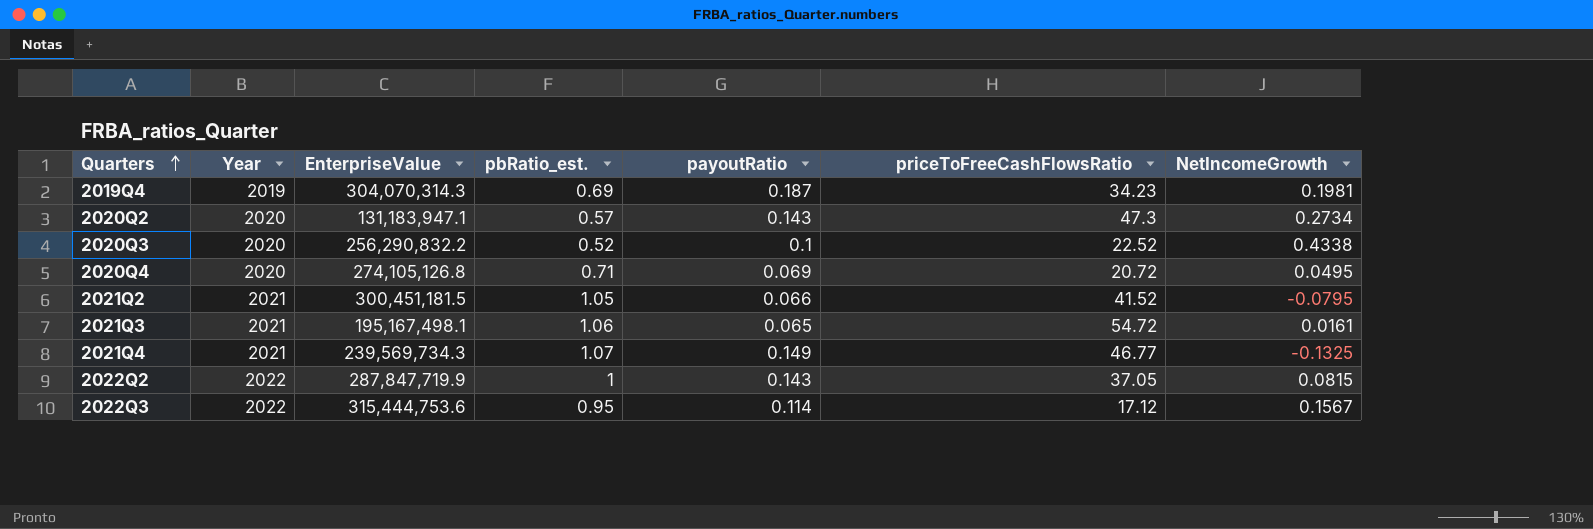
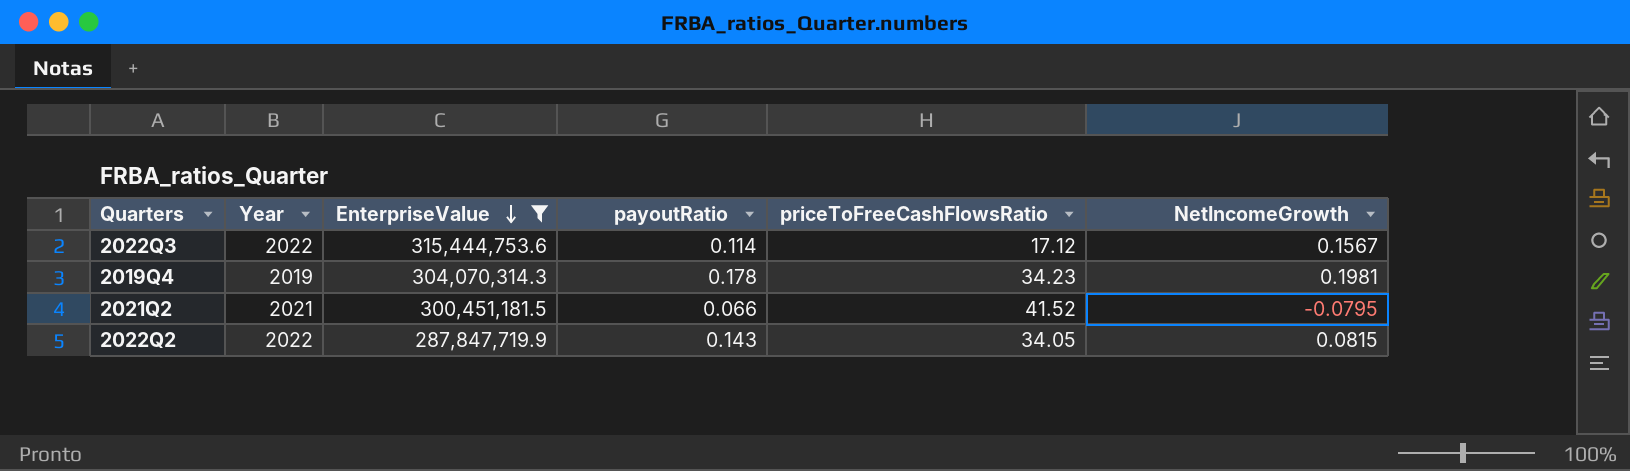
filter: none -> EnterpriseValue >= 287,847,719.9
row order: Quarters ascending -> EnterpriseValue descending
column pbRatio_est. | position: 4 -> none
2019Q4 | payoutRatio: 0.187 -> 0.178
2022Q2 | priceToFreeCashFlowsRatio: 37.05 -> 34.05

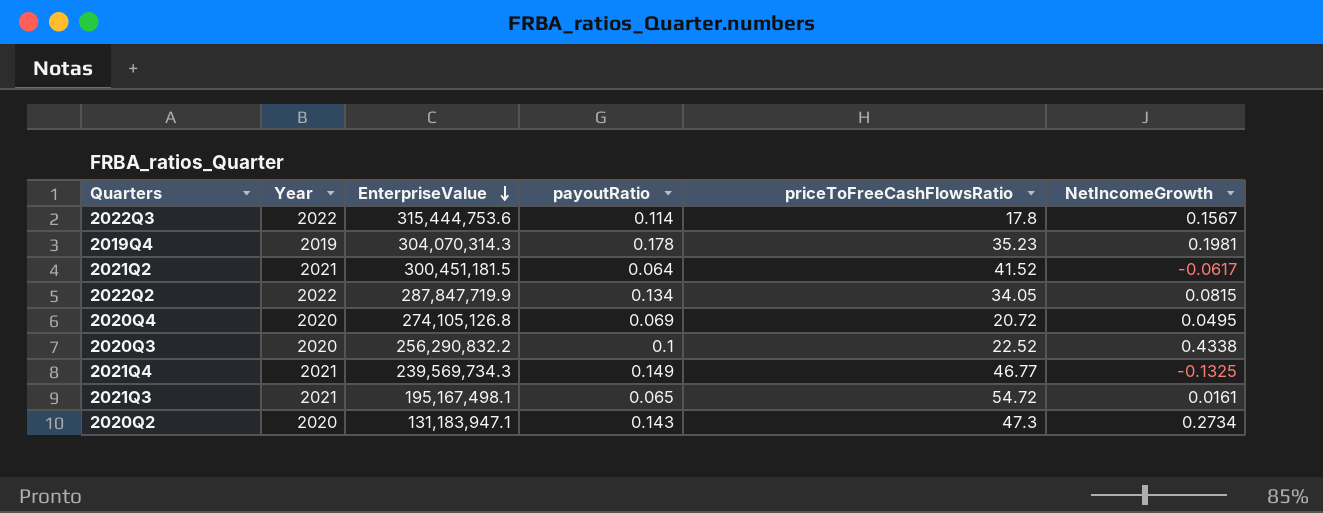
filter: EnterpriseValue >= 287,847,719.9 -> none
2022Q3 | priceToFreeCashFlowsRatio: 17.12 -> 17.8
2019Q4 | priceToFreeCashFlowsRatio: 34.23 -> 35.23
2021Q2 | payoutRatio: 0.066 -> 0.064
2021Q2 | NetIncomeGrowth: -0.0795 -> -0.0617
2022Q2 | payoutRatio: 0.143 -> 0.134

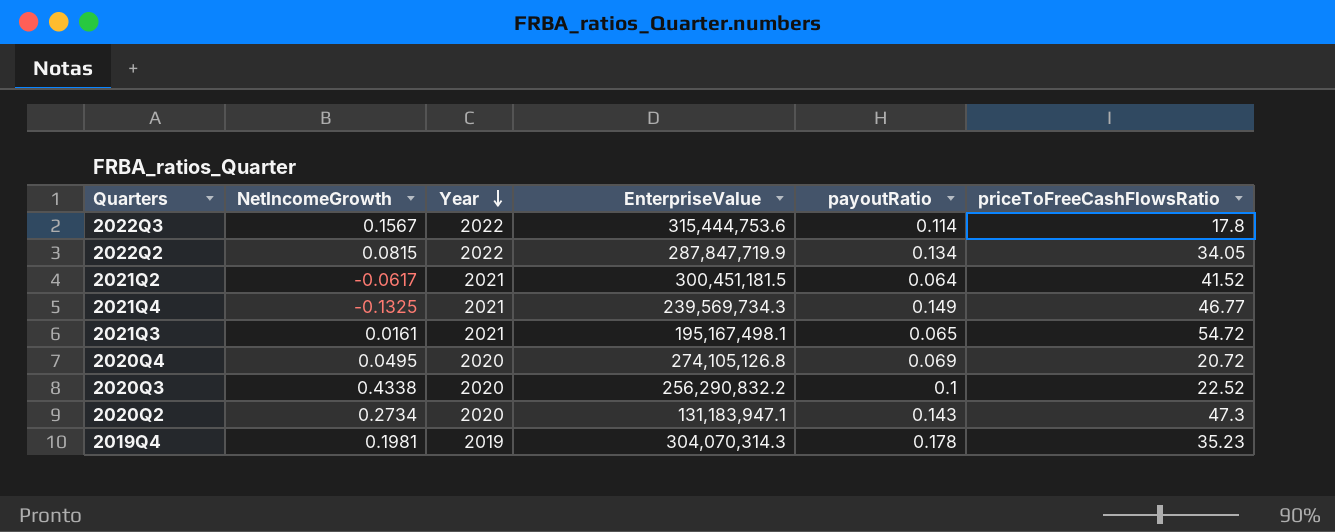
row order: EnterpriseValue descending -> Year descending
column NetIncomeGrowth | position: 6 -> 2

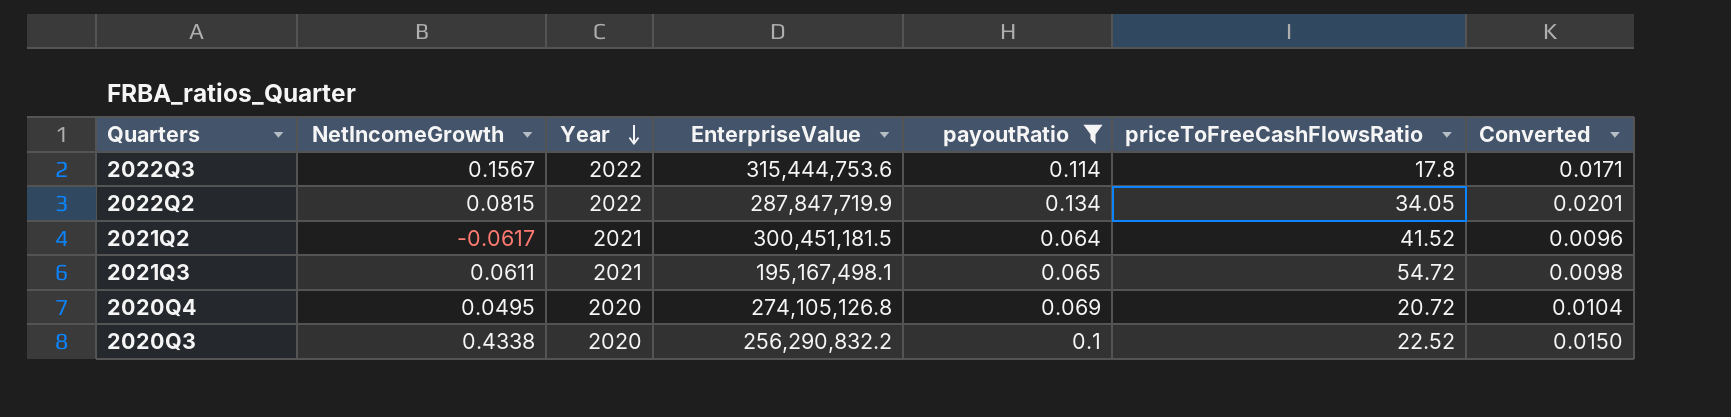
filter: none -> payoutRatio <= 0.134
column Converted | formula: none -> [payoutRatio] * 0.15
2021Q3 | NetIncomeGrowth: 0.0161 -> 0.0611

